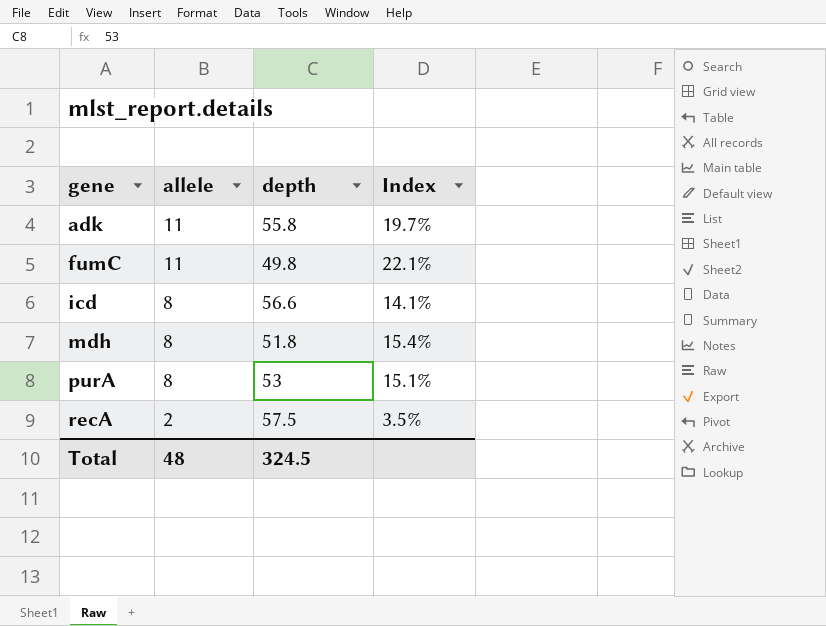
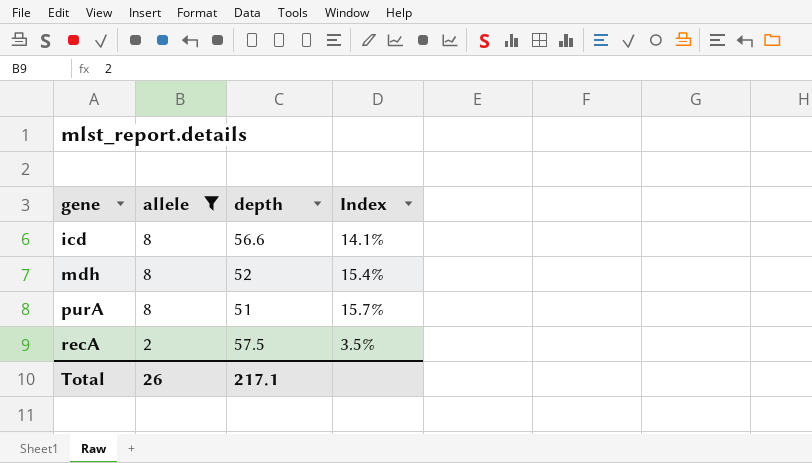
filter: none -> allele != 11
mdh | depth: 51.8 -> 52
purA | depth: 53 -> 51
purA | Index: 15.1% -> 15.7%
Total | allele: 48 -> 26
Total | depth: 324.5 -> 217.1

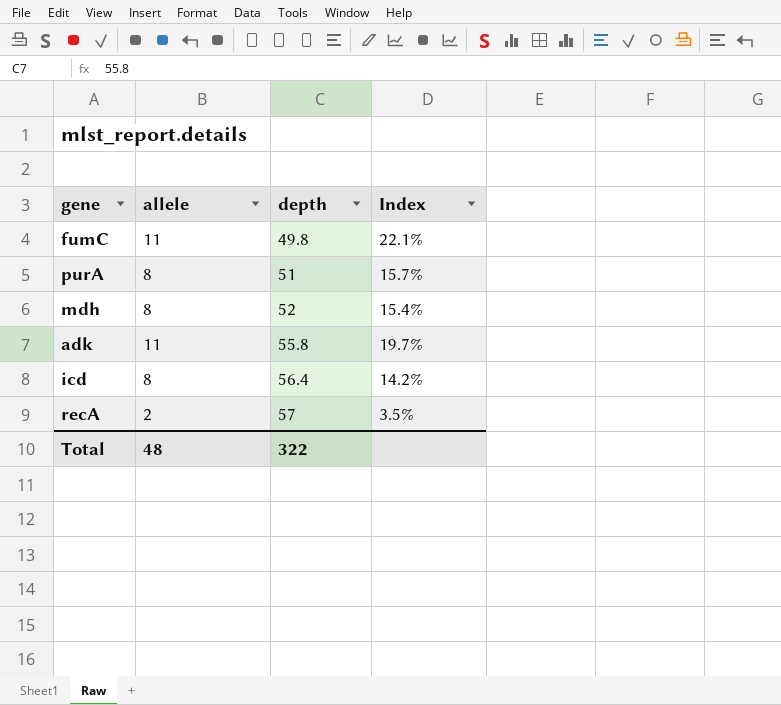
filter: allele != 11 -> none
row order: gene ascending -> depth ascending
icd | depth: 56.6 -> 56.4
icd | Index: 14.1% -> 14.2%
recA | depth: 57.5 -> 57
Total | allele: 26 -> 48
Total | depth: 217.1 -> 322

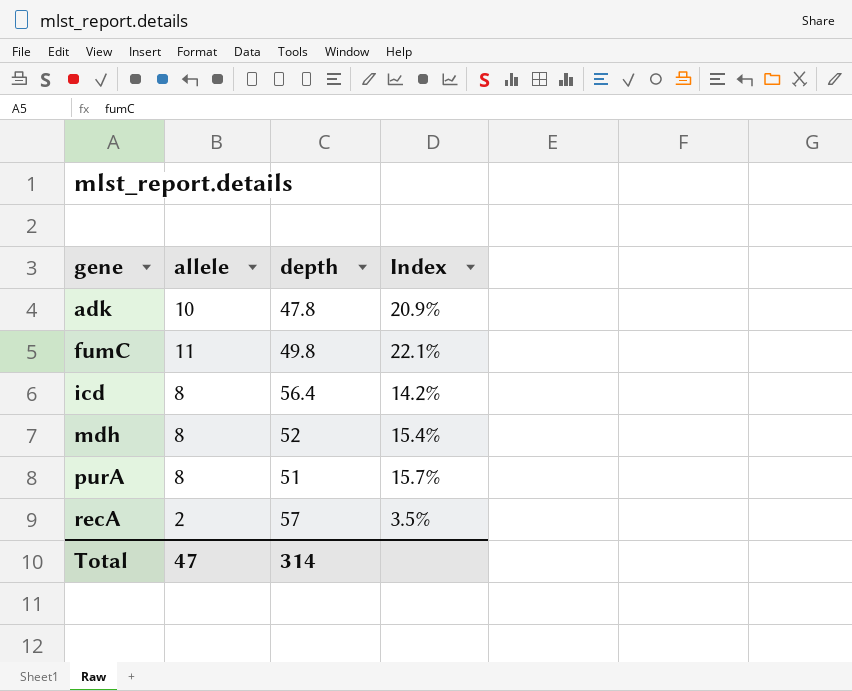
row order: depth ascending -> gene ascending
adk | allele: 11 -> 10
adk | depth: 55.8 -> 47.8
adk | Index: 19.7% -> 20.9%
Total | allele: 48 -> 47
Total | depth: 322 -> 314

